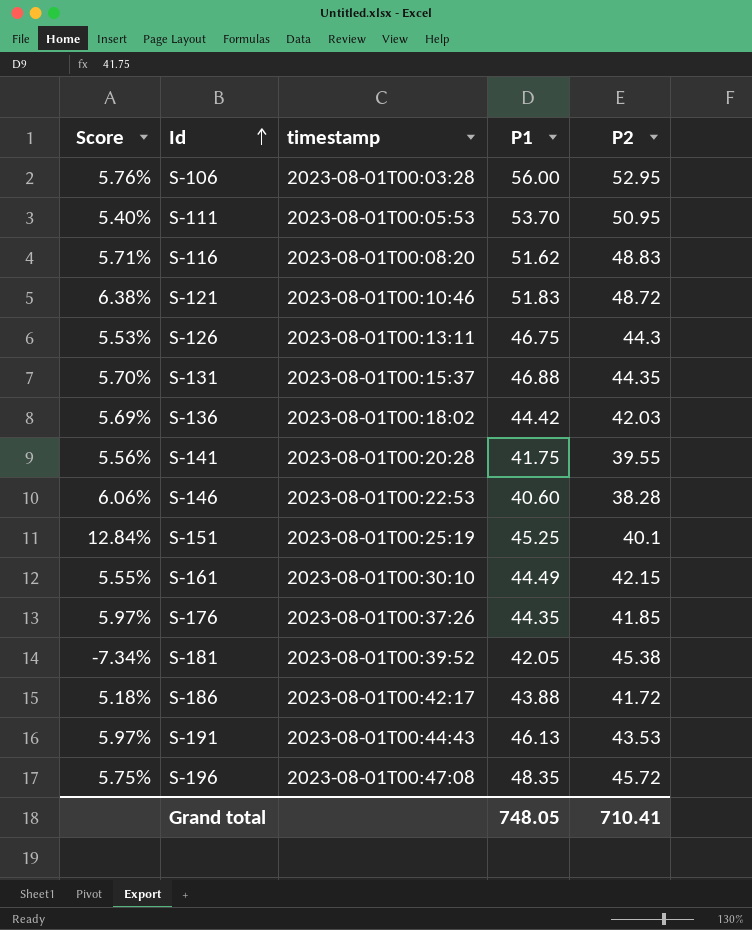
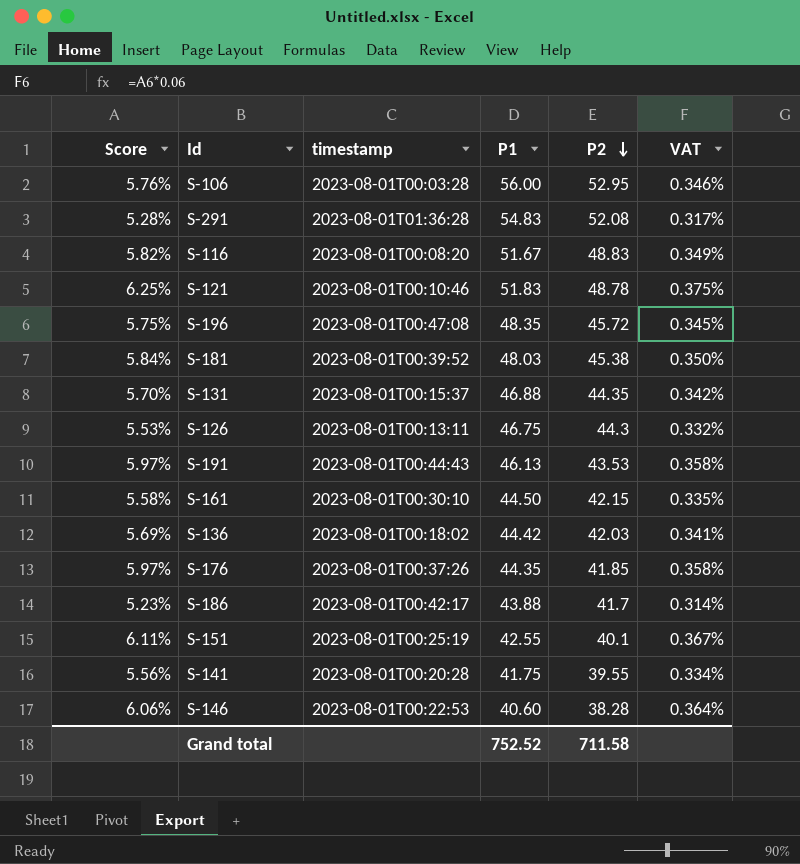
row order: Id ascending -> P2 descending
column VAT | formula: none -> [Score] * 0.06
row S-111: 5.40% | 2023-08-01T00:05:53 | 53.70 | 50.95 -> none
row S-291: none -> 5.28% | 2023-08-01T01:36:28 | 54.83 | 52.08 | 0.317%
S-116 | Score: 5.71% -> 5.82%
S-116 | P1: 51.62 -> 51.67
S-121 | Score: 6.38% -> 6.25%
S-121 | P2: 48.72 -> 48.78
S-181 | Score: -7.34% -> 5.84%
S-181 | P1: 42.05 -> 48.03
S-161 | Score: 5.55% -> 5.58%
S-161 | P1: 44.49 -> 44.50
S-186 | Score: 5.18% -> 5.23%
S-186 | P2: 41.72 -> 41.7
S-151 | Score: 12.84% -> 6.11%
S-151 | P1: 45.25 -> 42.55
Grand total | P1: 748.05 -> 752.52
Grand total | P2: 710.41 -> 711.58

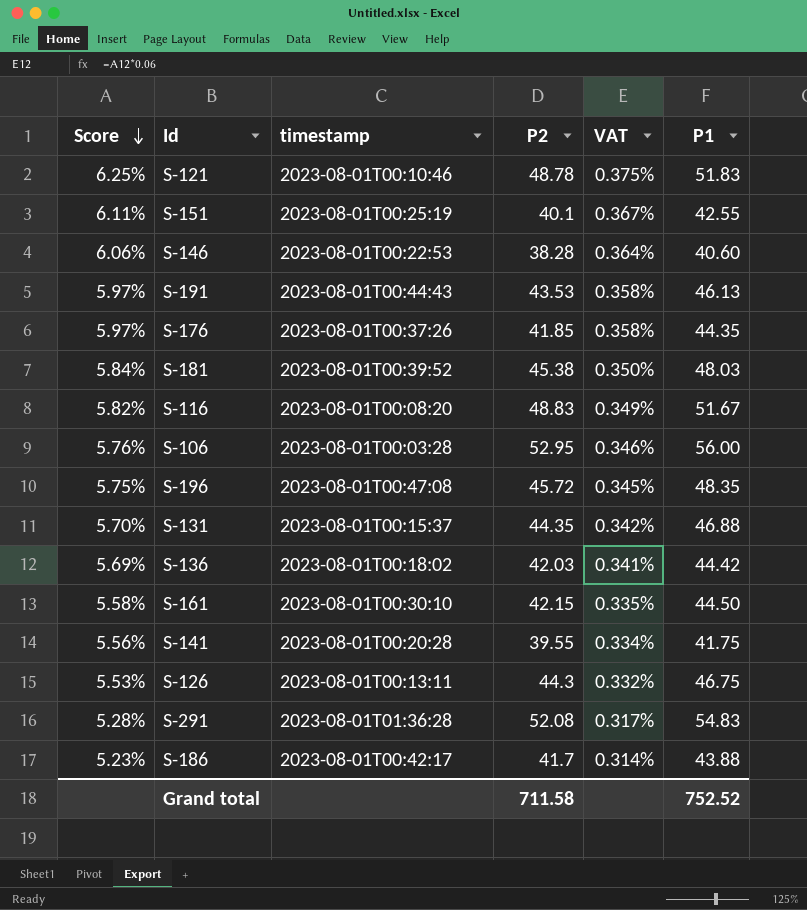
row order: P2 descending -> Score descending
column P1 | position: 4 -> 6

